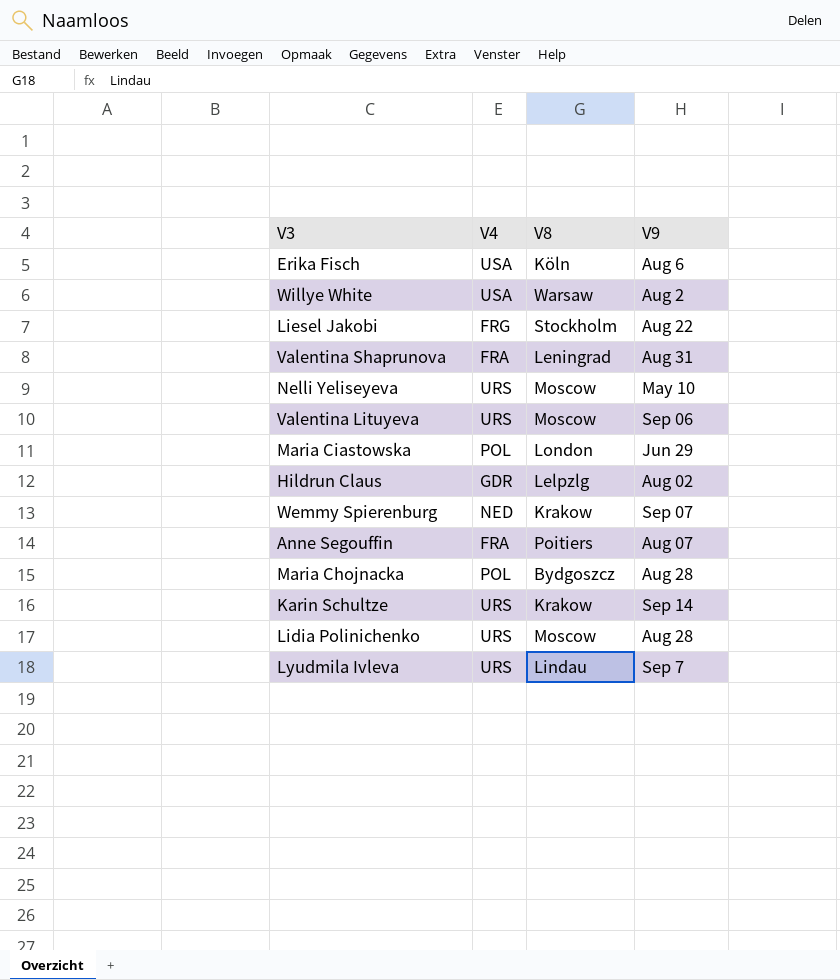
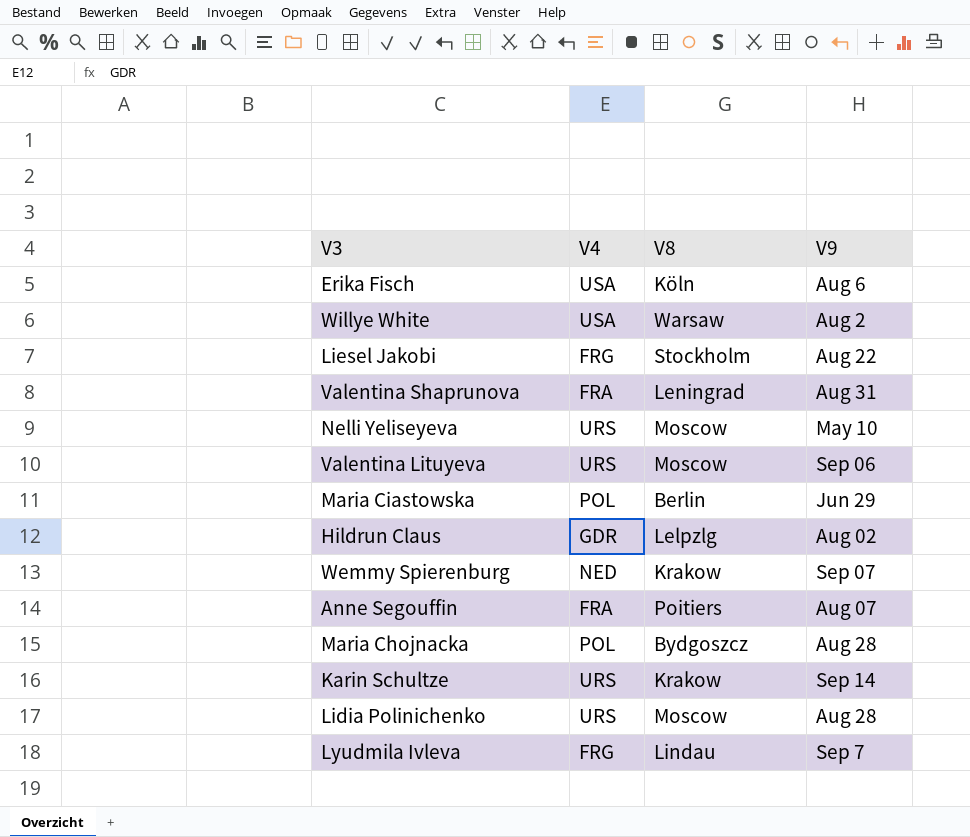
Maria Ciastowska | V8: London -> Berlin
Lyudmila Ivleva | V4: URS -> FRG

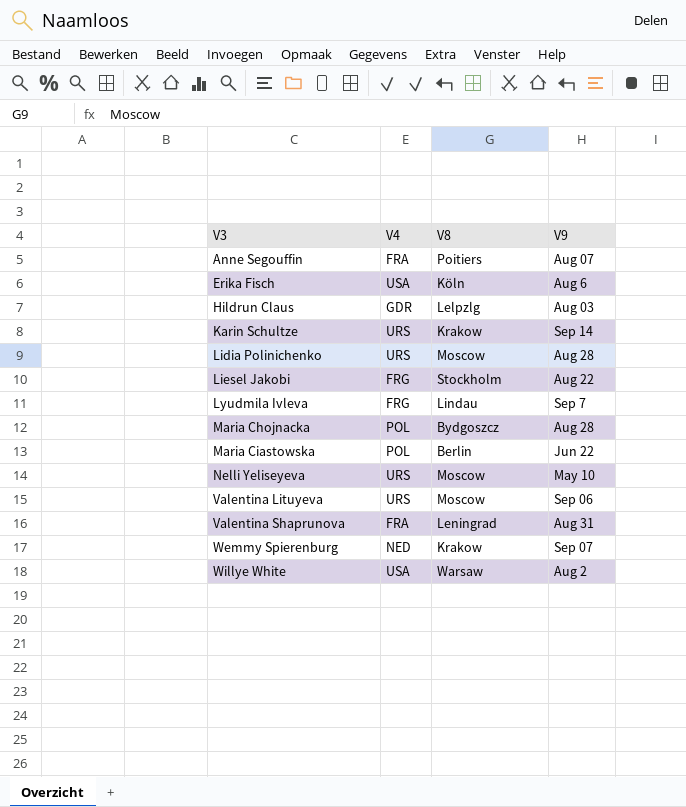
row order: none -> V3 ascending
Hildrun Claus | V9: Aug 02 -> Aug 03
Maria Ciastowska | V9: Jun 29 -> Jun 22

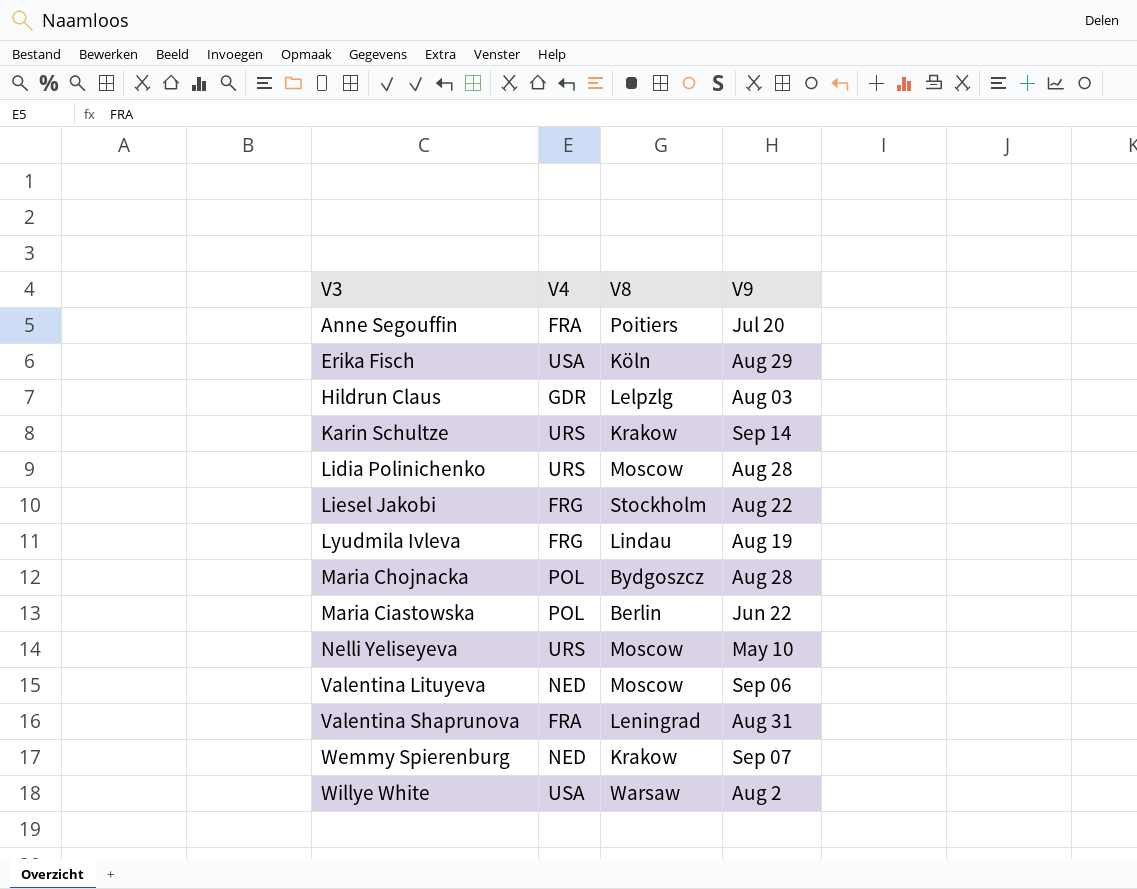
Anne Segouffin | V9: Aug 07 -> Jul 20
Erika Fisch | V9: Aug 6 -> Aug 29
Lyudmila Ivleva | V9: Sep 7 -> Aug 19
Valentina Lituyeva | V4: URS -> NED

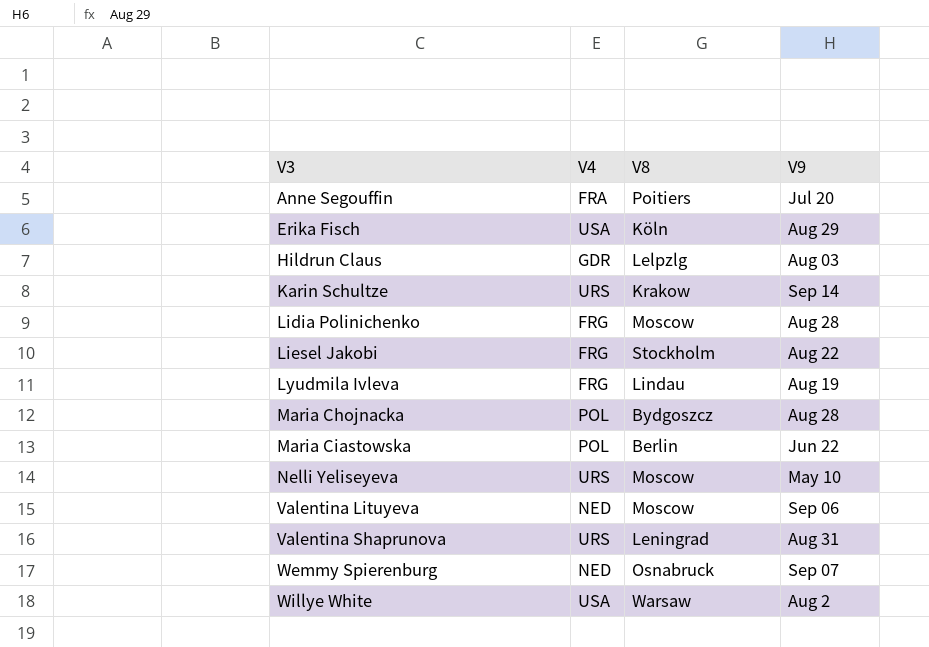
Lidia Polinichenko | V4: URS -> FRG
Valentina Shaprunova | V4: FRA -> URS
Wemmy Spierenburg | V8: Krakow -> Osnabruck

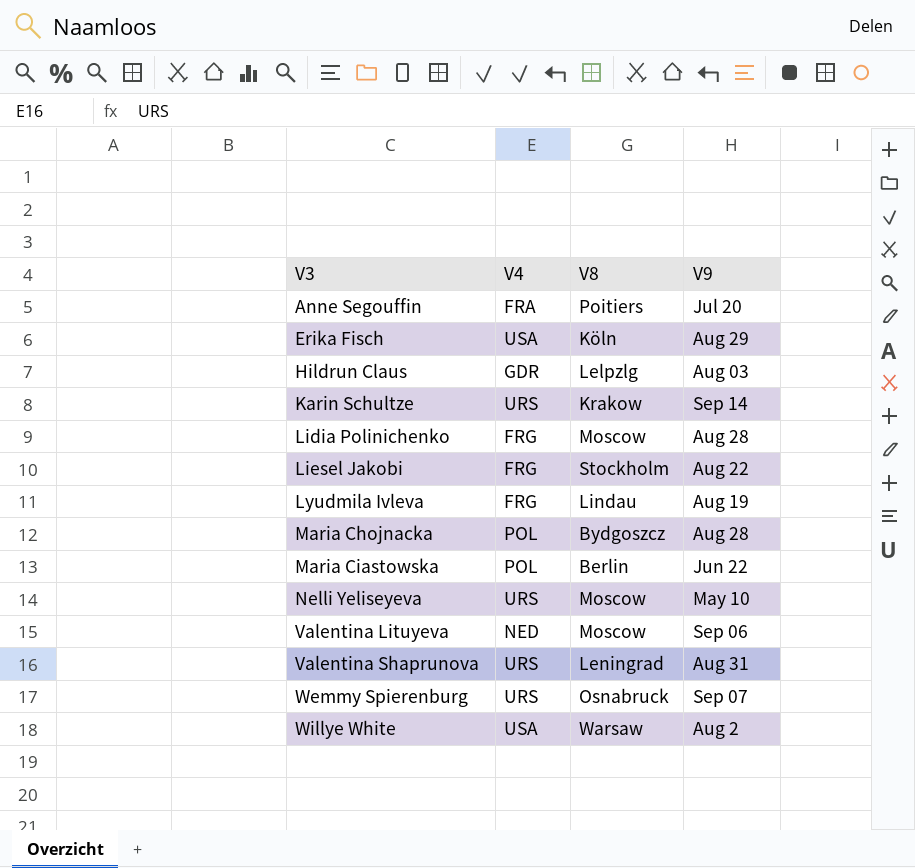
Wemmy Spierenburg | V4: NED -> URS

